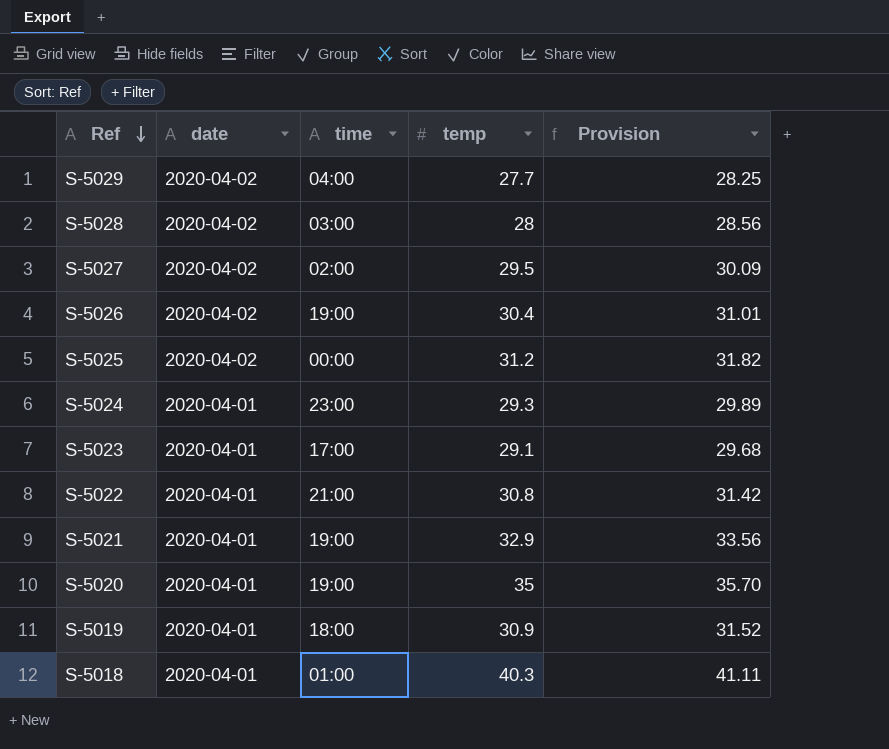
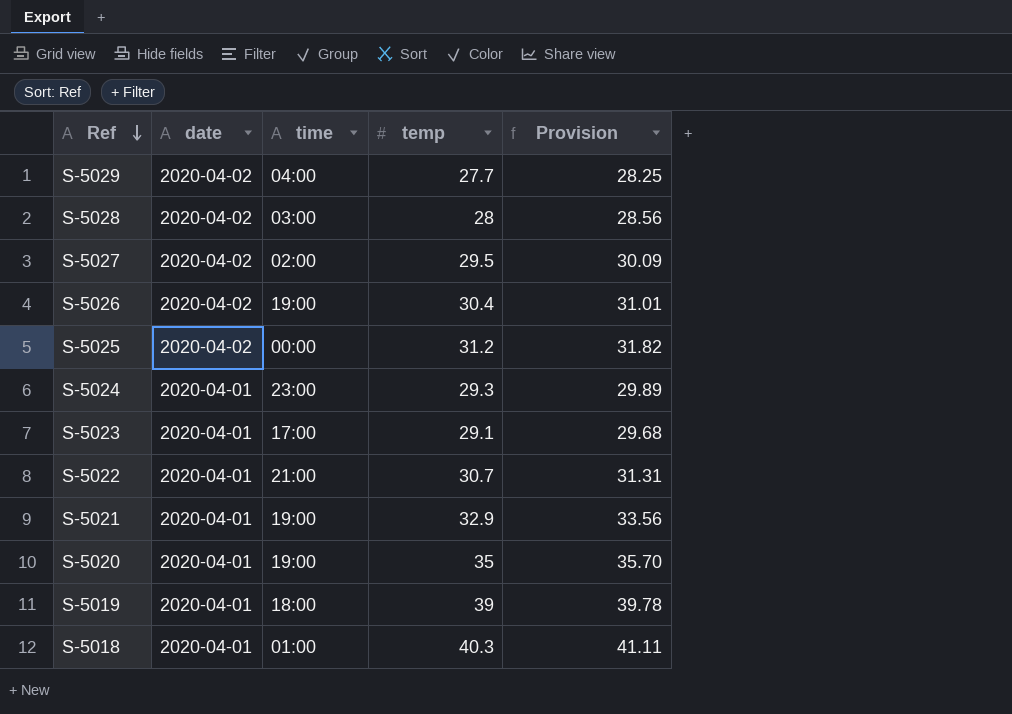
S-5022 | temp: 30.8 -> 30.7
S-5022 | Provision: 31.42 -> 31.31
S-5019 | temp: 30.9 -> 39
S-5019 | Provision: 31.52 -> 39.78

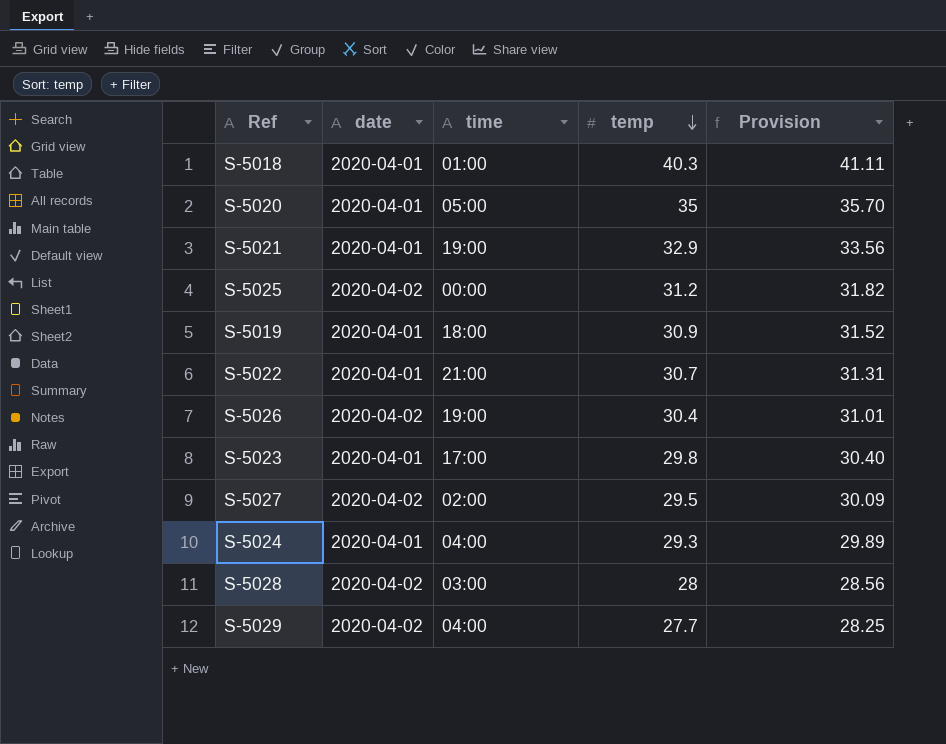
row order: Ref descending -> temp descending
S-5020 | time: 19:00 -> 05:00
S-5019 | temp: 39 -> 30.9
S-5019 | Provision: 39.78 -> 31.52
S-5023 | temp: 29.1 -> 29.8
S-5023 | Provision: 29.68 -> 30.40
S-5024 | time: 23:00 -> 04:00

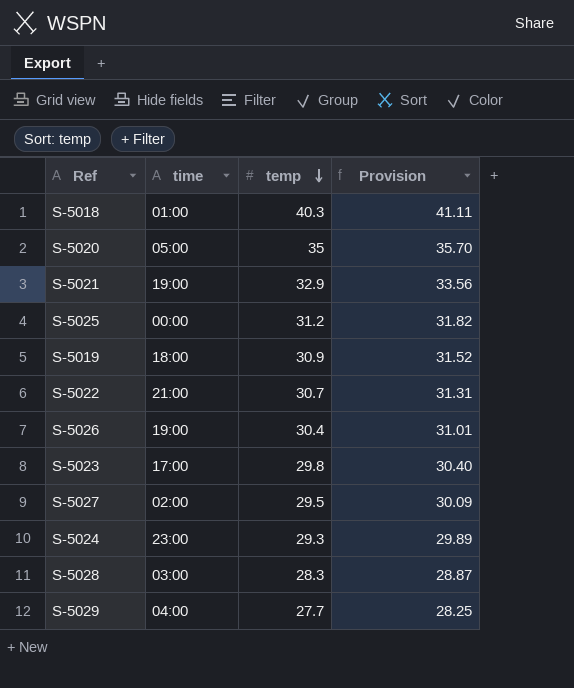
column date | position: 2 -> none
S-5024 | time: 04:00 -> 23:00
S-5028 | temp: 28 -> 28.3
S-5028 | Provision: 28.56 -> 28.87

